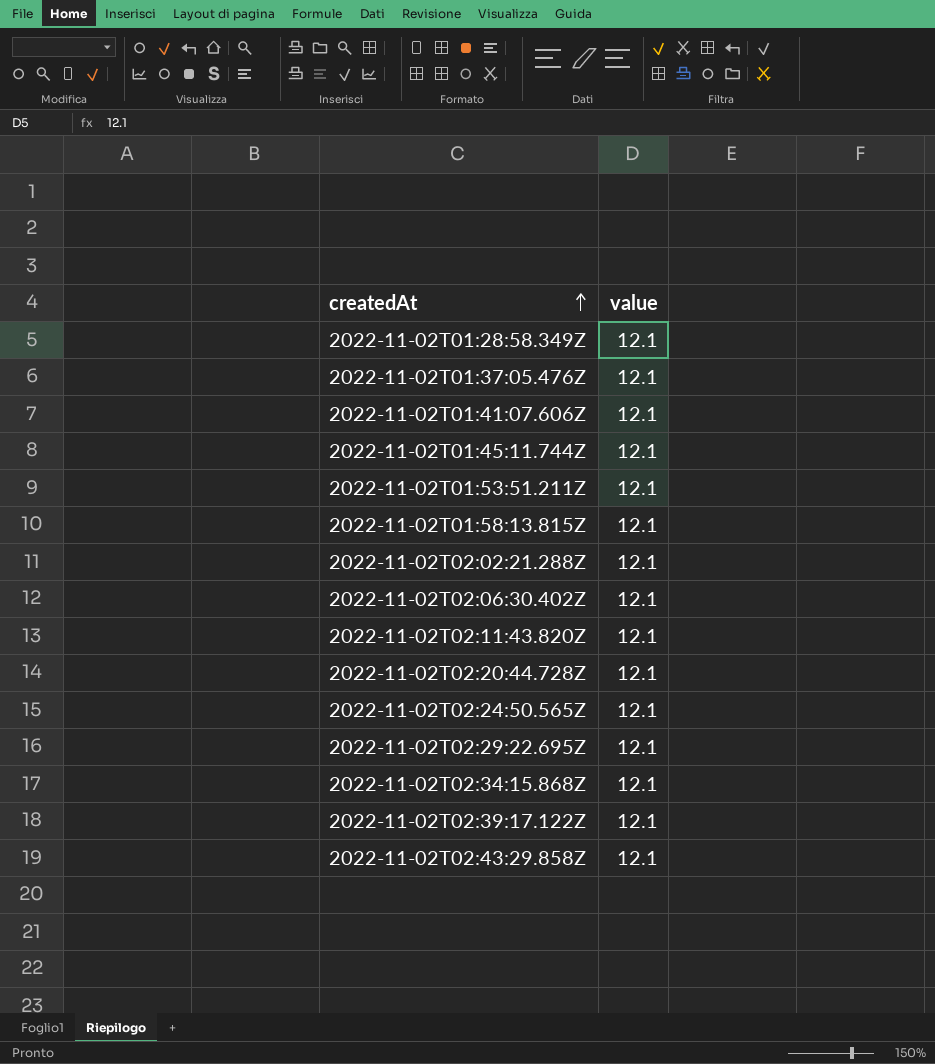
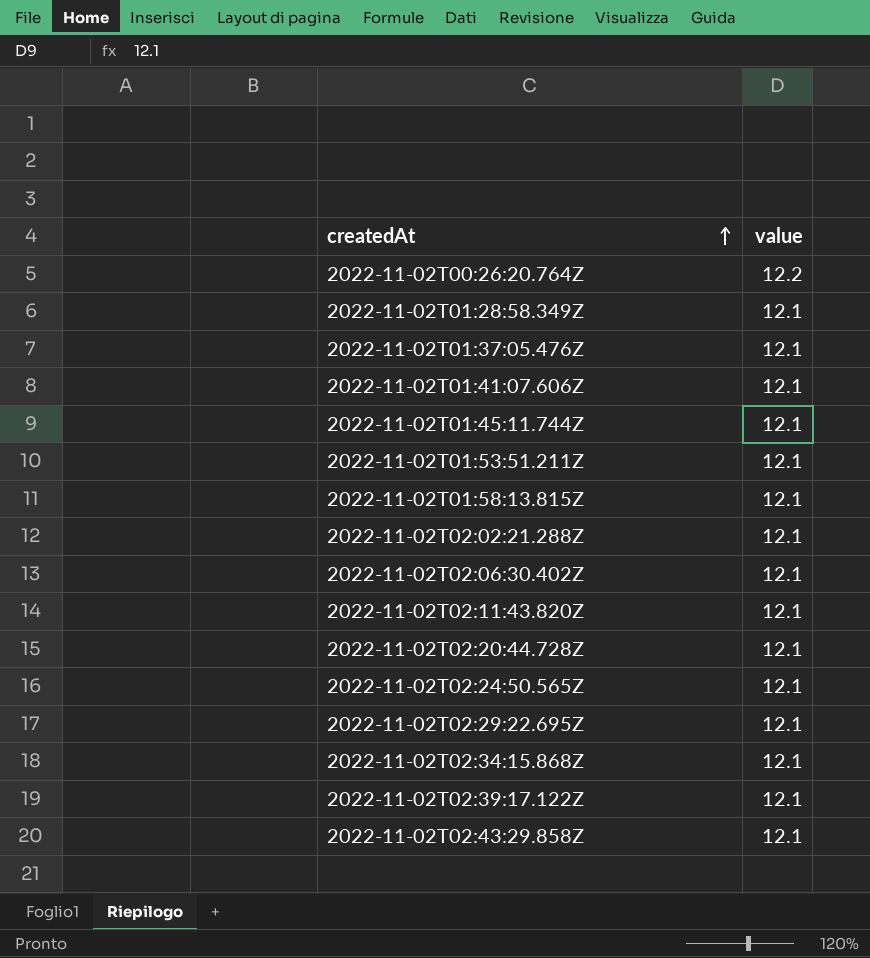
row 2022-11-02T00:26:20.764Z: none -> 12.2

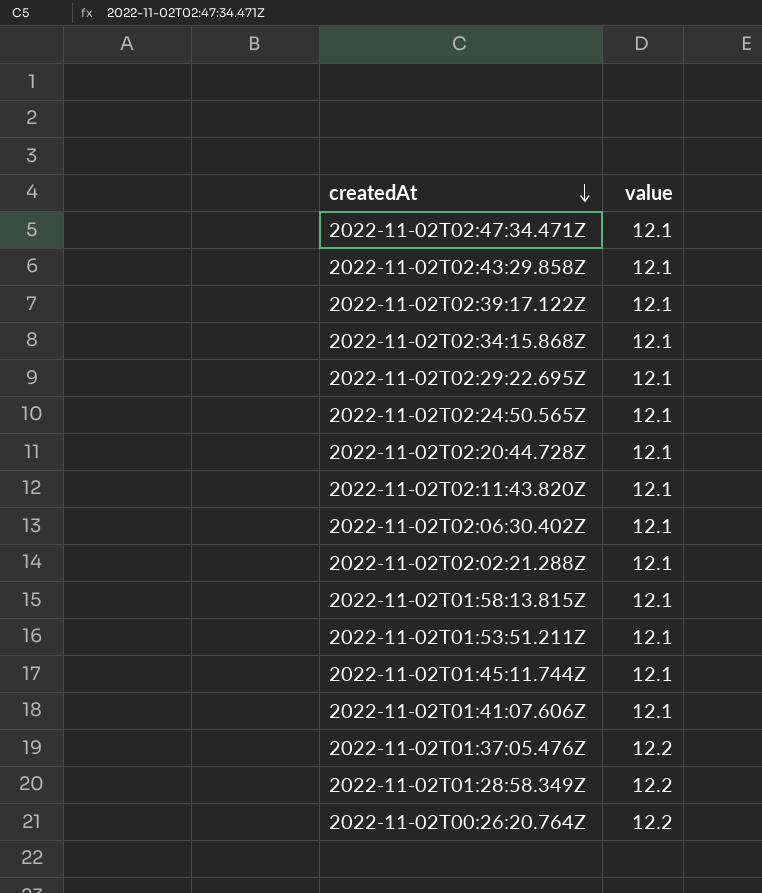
row order: createdAt ascending -> createdAt descending
row 2022-11-02T02:47:34.471Z: none -> 12.1
2022-11-02T01:37:05.476Z | value: 12.1 -> 12.2
2022-11-02T01:28:58.349Z | value: 12.1 -> 12.2

